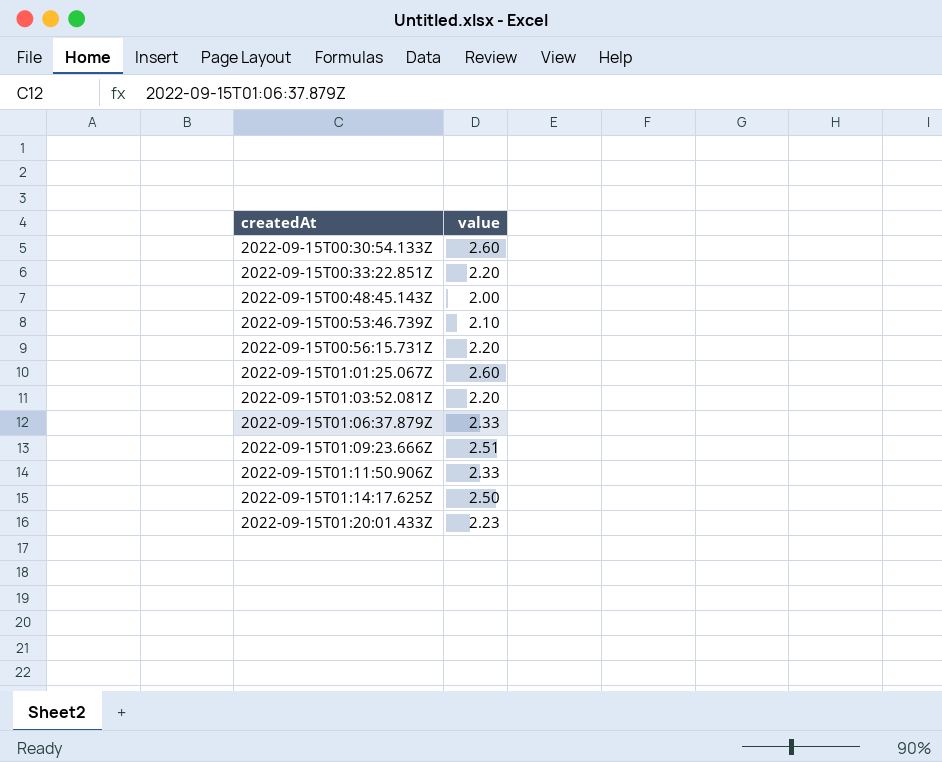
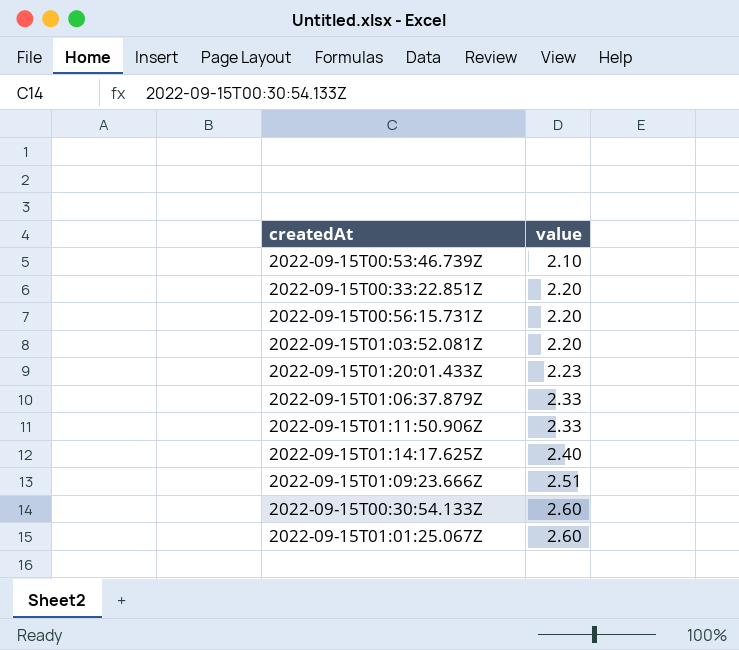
row order: createdAt ascending -> value ascending
row 2022-09-15T00:48:45.143Z: 2.00 -> none
2022-09-15T01:14:17.625Z | value: 2.50 -> 2.40

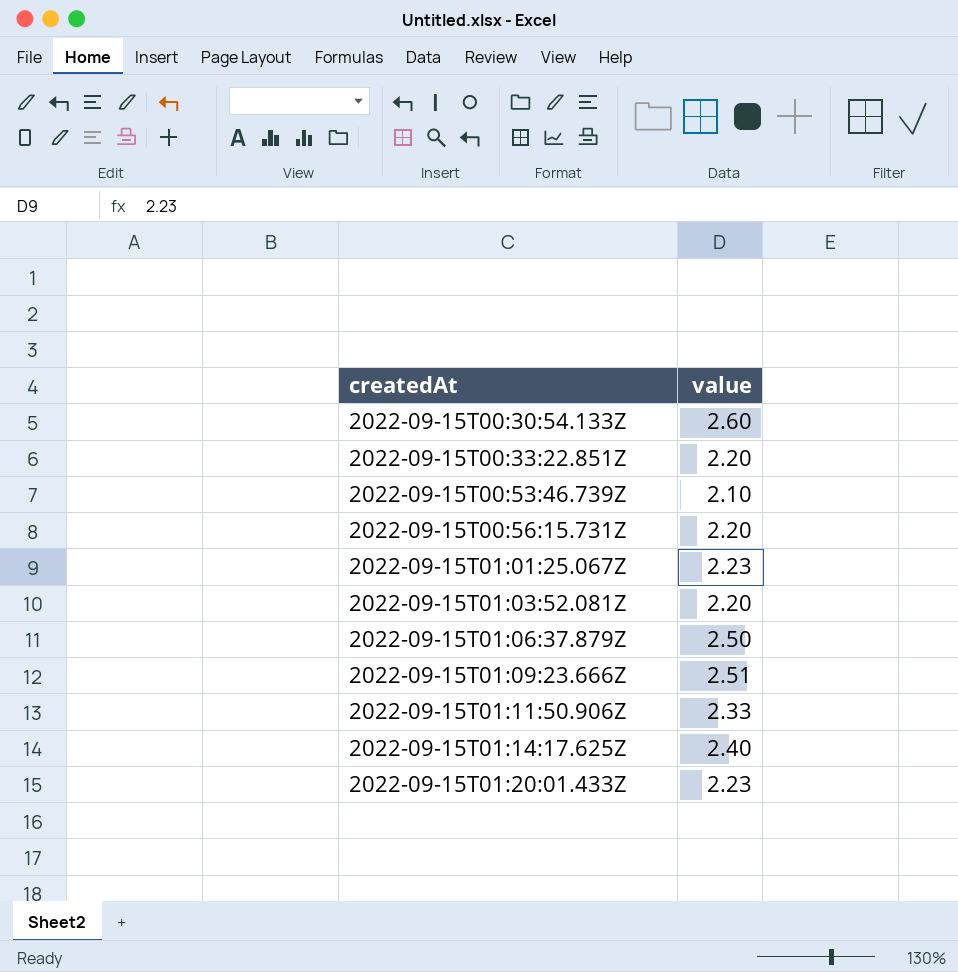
row order: value ascending -> createdAt ascending
2022-09-15T01:01:25.067Z | value: 2.60 -> 2.23
2022-09-15T01:06:37.879Z | value: 2.33 -> 2.50

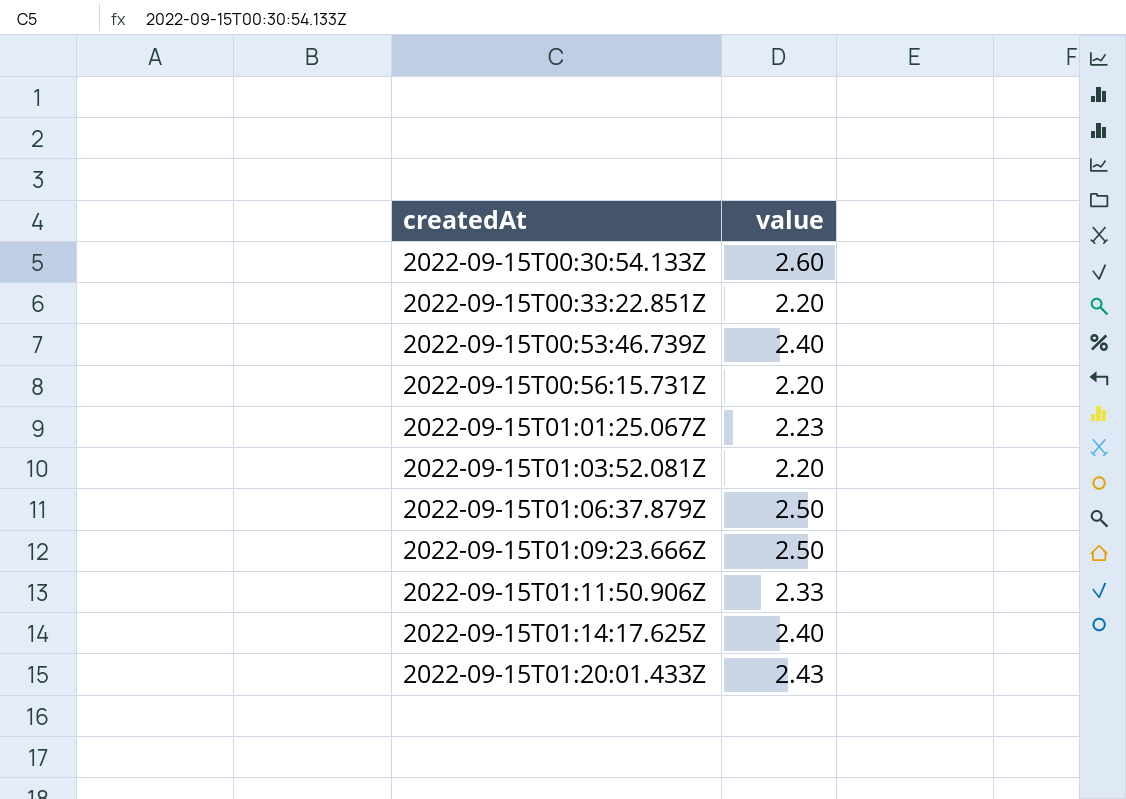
2022-09-15T00:53:46.739Z | value: 2.10 -> 2.40
2022-09-15T01:09:23.666Z | value: 2.51 -> 2.50
2022-09-15T01:20:01.433Z | value: 2.23 -> 2.43

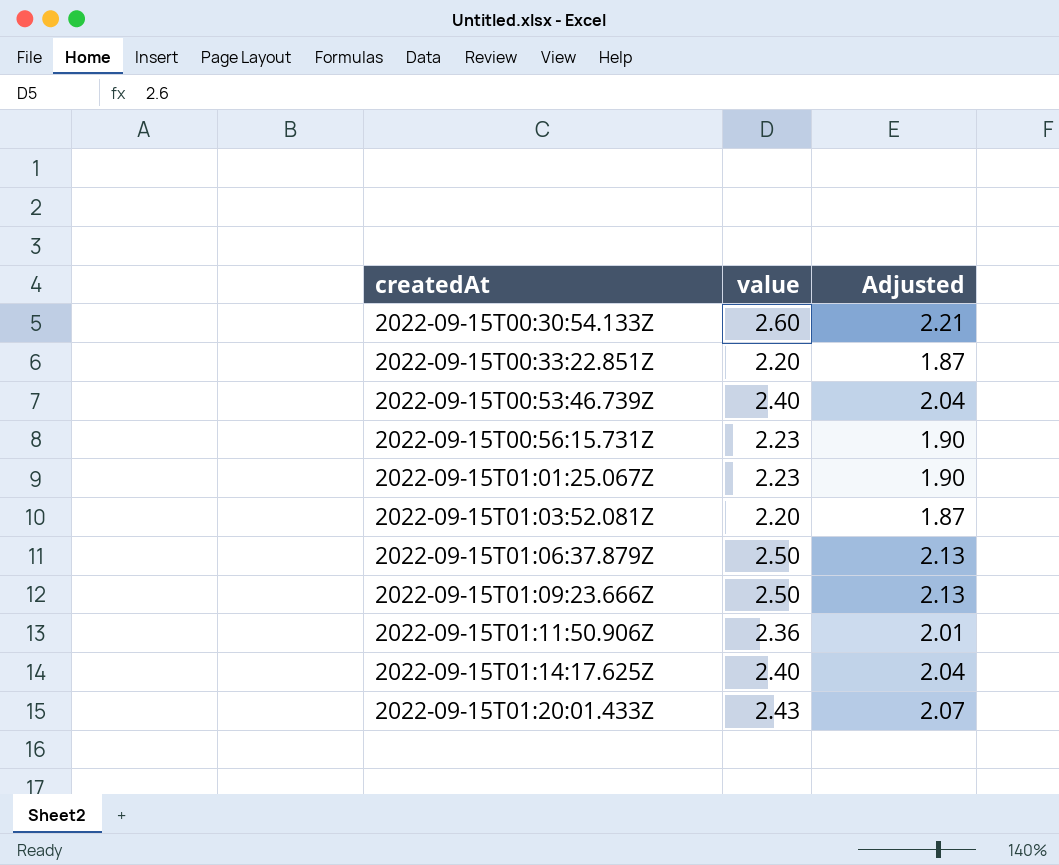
column Adjusted | formula: none -> [value] * 0.85
2022-09-15T00:56:15.731Z | value: 2.20 -> 2.23
2022-09-15T01:11:50.906Z | value: 2.33 -> 2.36

